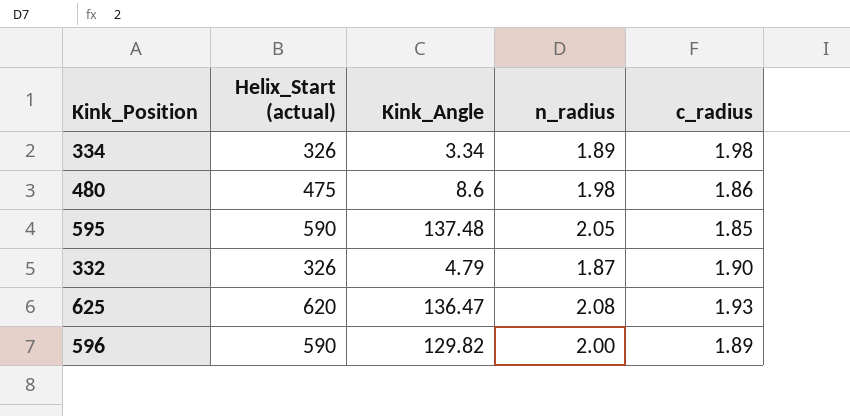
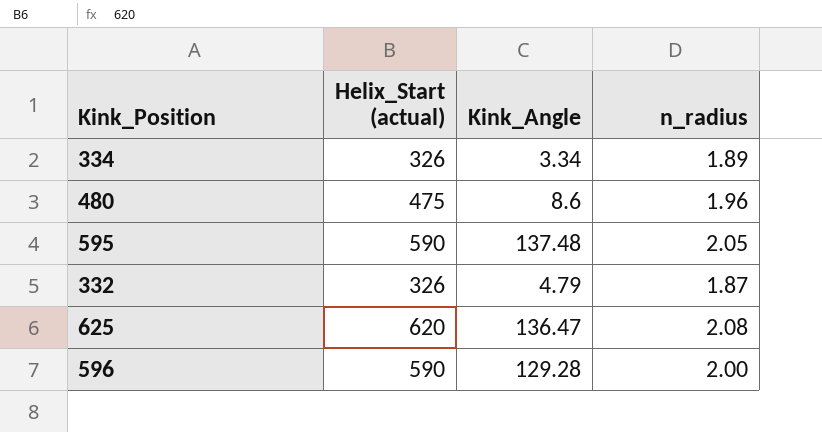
column c_radius | position: 5 -> none
480 | n_radius: 1.98 -> 1.96
596 | Kink_Angle: 129.82 -> 129.28

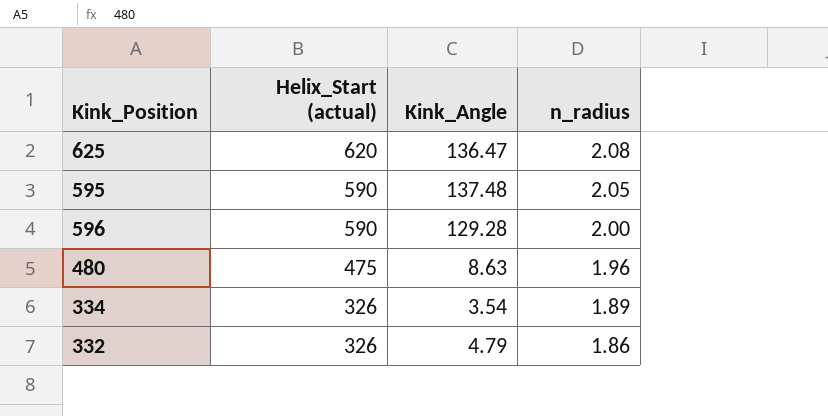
row order: none -> Helix_Start (actual) descending
480 | Kink_Angle: 8.6 -> 8.63
334 | Kink_Angle: 3.34 -> 3.54
332 | n_radius: 1.87 -> 1.86

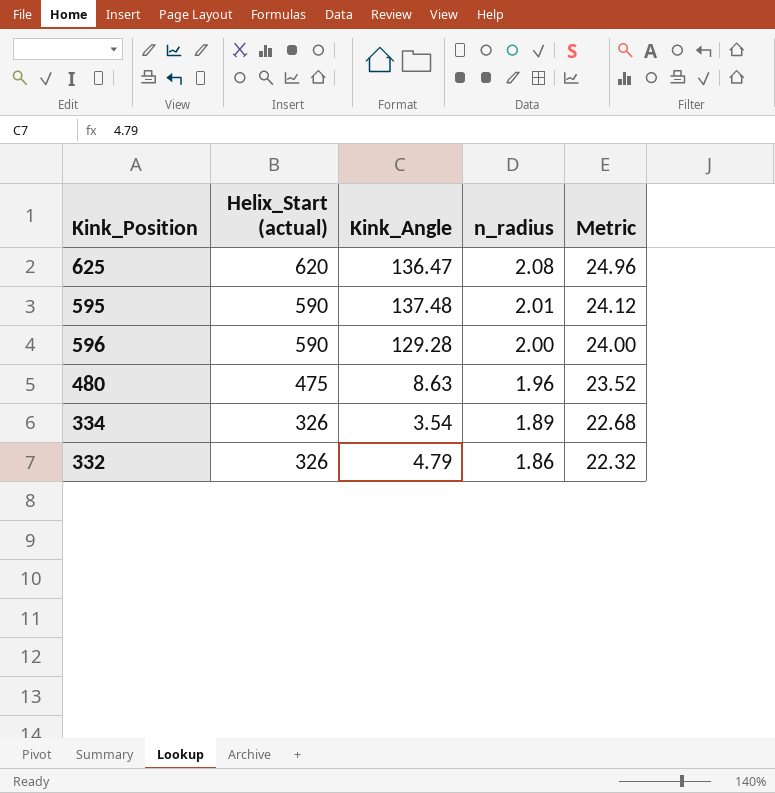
column Metric | formula: none -> [n_radius] * 12
595 | n_radius: 2.05 -> 2.01

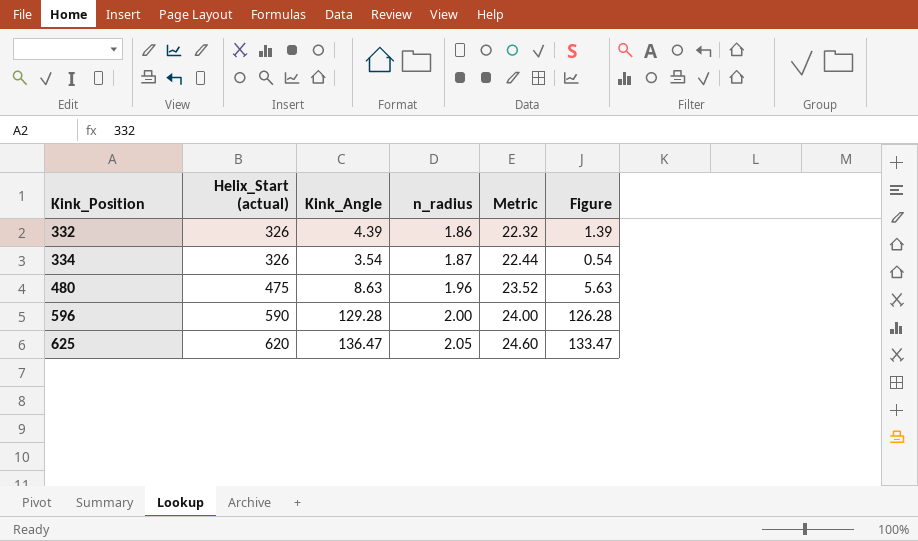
row order: Helix_Start (actual) descending -> Kink_Position ascending
column Figure | formula: none -> [Kink_Angle] - 3
row 595: 590 | 137.48 | 2.01 | 24.12 -> none
332 | Kink_Angle: 4.79 -> 4.39
334 | n_radius: 1.89 -> 1.87
334 | Metric: 22.68 -> 22.44
625 | n_radius: 2.08 -> 2.05
625 | Metric: 24.96 -> 24.60

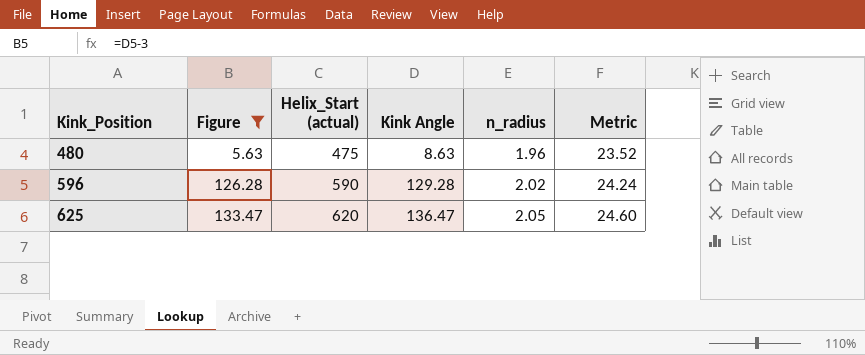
filter: none -> Figure >= 5.63
column Figure | position: 6 -> 2
column name: Kink_Angle -> Kink Angle
596 | n_radius: 2.00 -> 2.02
596 | Metric: 24.00 -> 24.24

